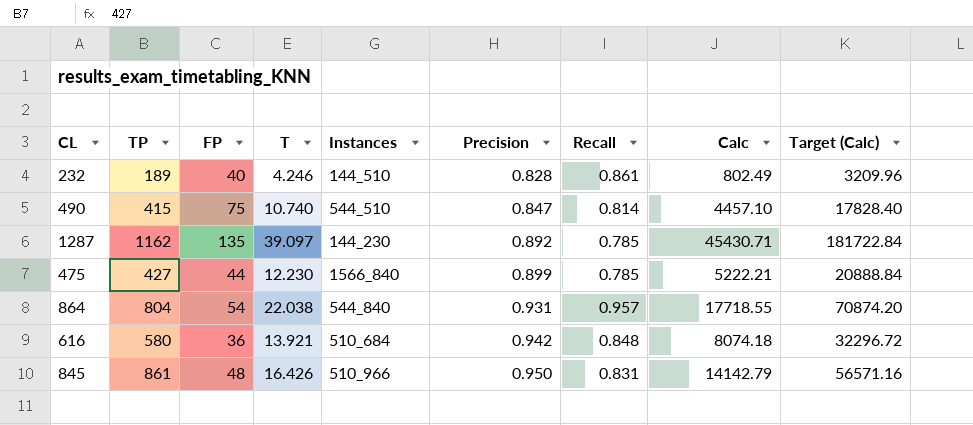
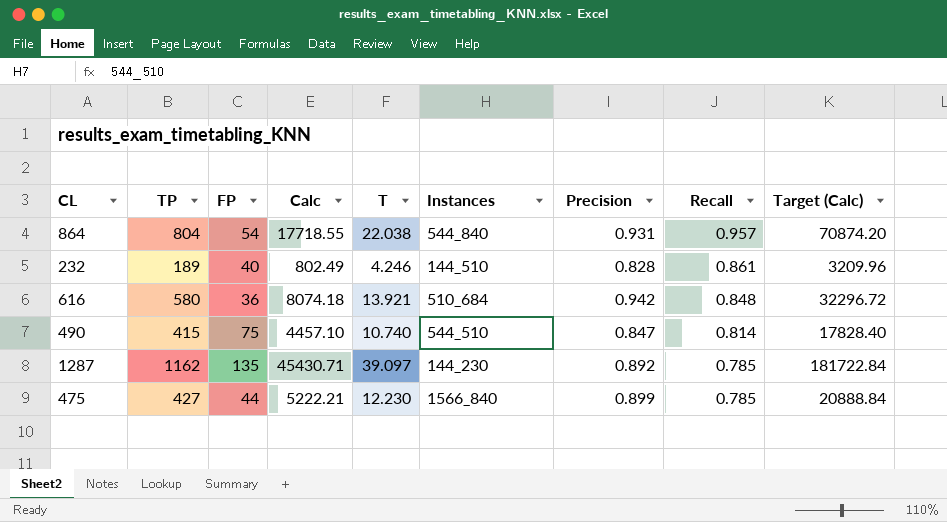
row order: Precision ascending -> Recall descending
column Calc | position: 8 -> 4
row 845: 861 | 48 | 16.426 | 510_966 | 0.950 | 0.831 | 14142.79 | 56571.16 -> none

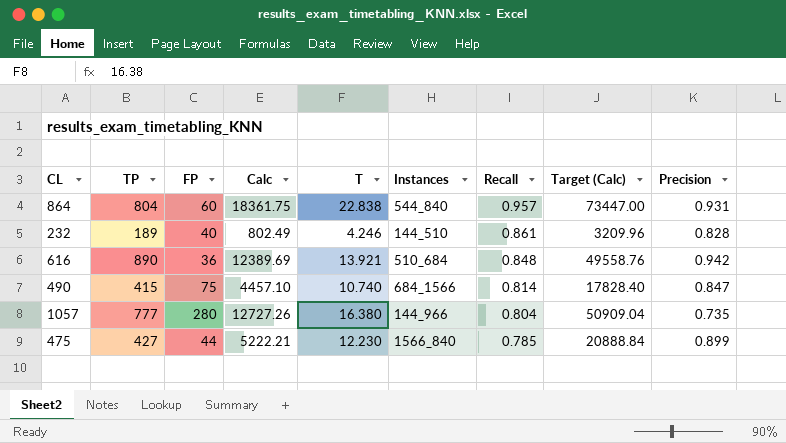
column Precision | position: 7 -> 9
row 1287: 1162 | 135 | 45430.71 | 39.097 | 144_230 | 0.892 | 0.785 | 181722.84 -> none
864 | FP: 54 -> 60
864 | Calc: 17718.55 -> 18361.75
864 | T: 22.038 -> 22.838
864 | Target (Calc): 70874.20 -> 73447.00
616 | TP: 580 -> 890
616 | Calc: 8074.18 -> 12389.69
616 | Target (Calc): 32296.72 -> 49558.76
490 | Instances: 544_510 -> 684_1566
row 1057: none -> 777 | 280 | 12727.26 | 16.380 | 144_966 | 0.804 | 50909.04 | 0.735

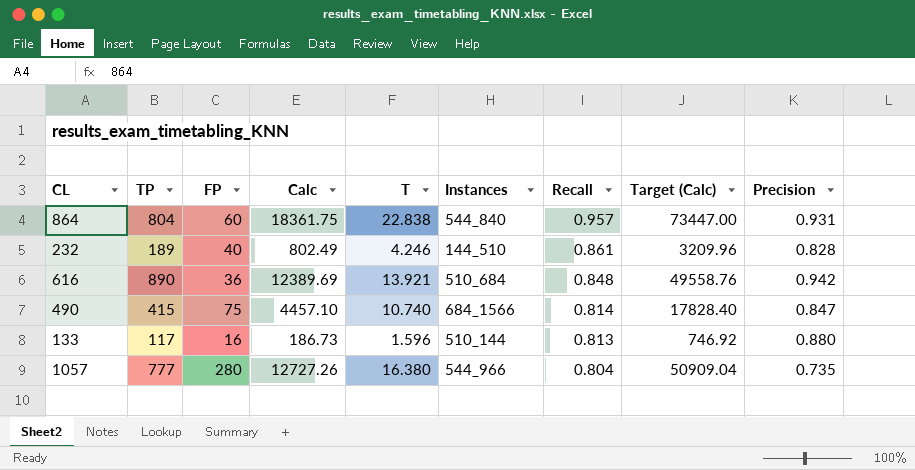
row 475: 427 | 44 | 5222.21 | 12.230 | 1566_840 | 0.785 | 20888.84 | 0.899 -> none
row 133: none -> 117 | 16 | 186.73 | 1.596 | 510_144 | 0.813 | 746.92 | 0.880
1057 | Instances: 144_966 -> 544_966

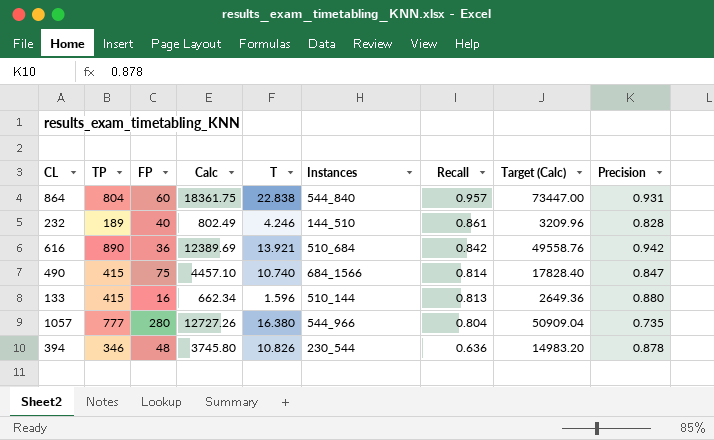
616 | Recall: 0.848 -> 0.842
133 | TP: 117 -> 415
133 | Calc: 186.73 -> 662.34
133 | Target (Calc): 746.92 -> 2649.36
row 394: none -> 346 | 48 | 3745.80 | 10.826 | 230_544 | 0.636 | 14983.20 | 0.878

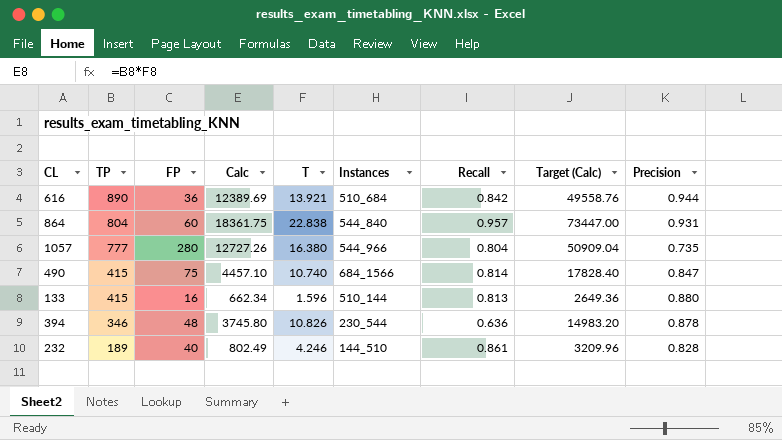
row order: Recall descending -> TP descending
616 | Precision: 0.942 -> 0.944

